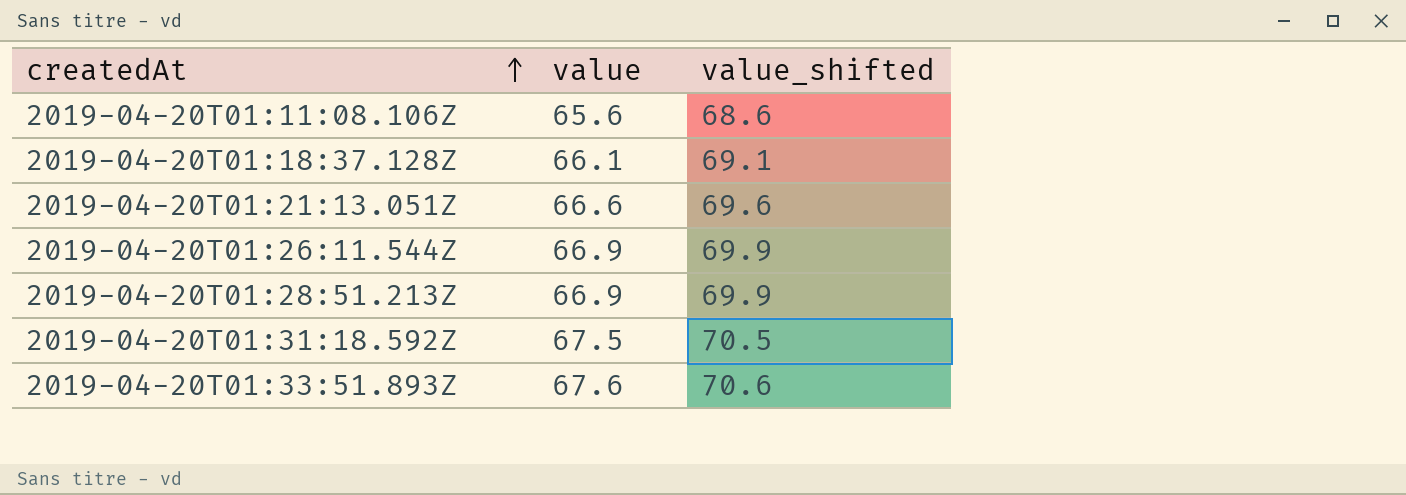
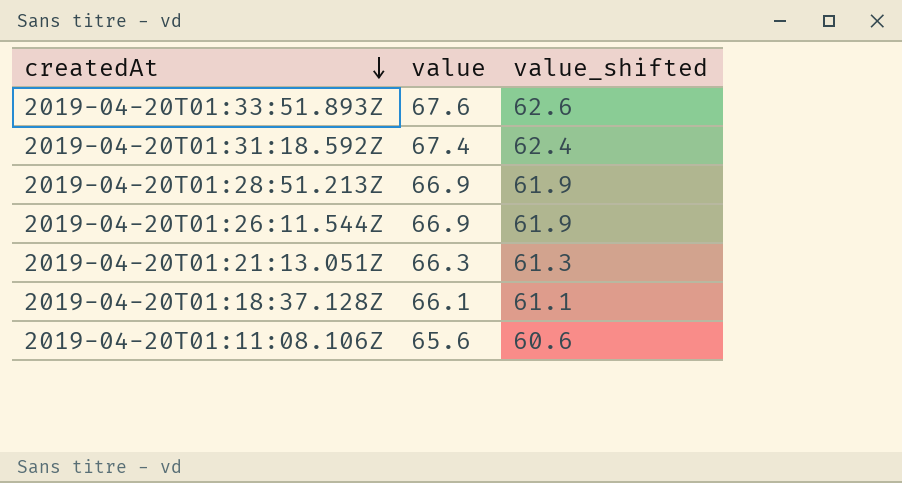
row order: createdAt ascending -> createdAt descending
column value_shifted | formula: [value] + 3 -> [value] - 5
2019-04-20T01:31:18.592Z | value: 67.5 -> 67.4
2019-04-20T01:21:13.051Z | value: 66.6 -> 66.3

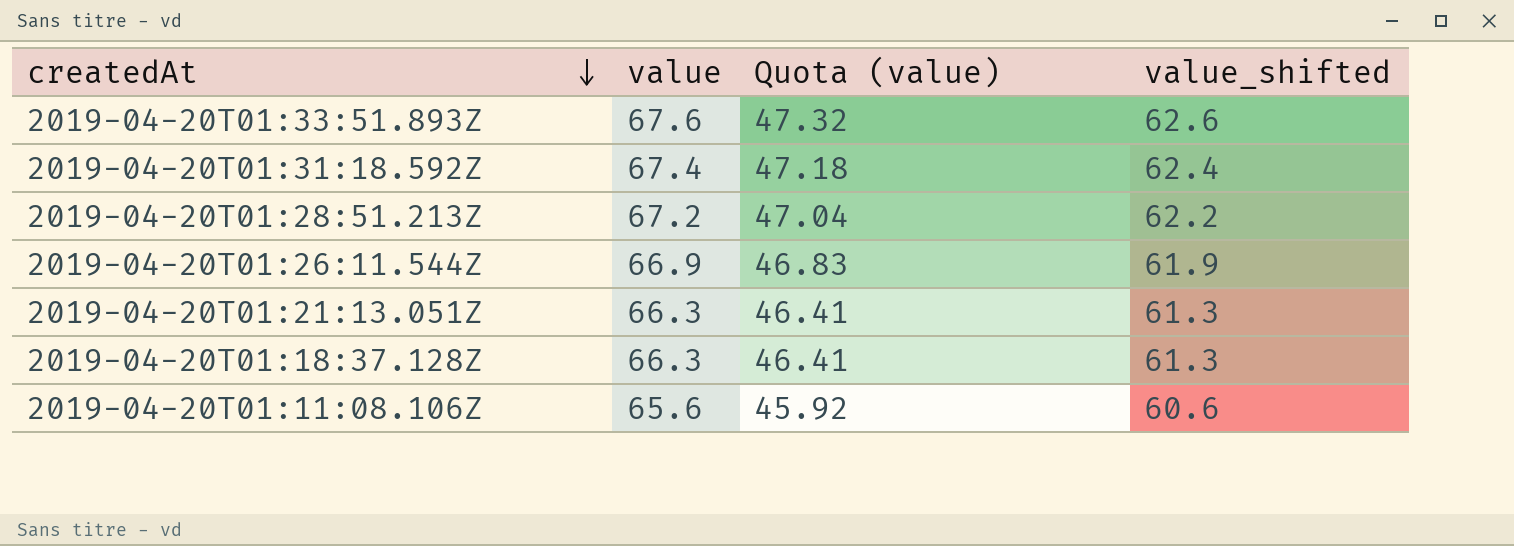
column Quota (value) | formula: none -> [value] * 0.7
2019-04-20T01:28:51.213Z | value: 66.9 -> 67.2
2019-04-20T01:28:51.213Z | value_shifted: 61.9 -> 62.2
2019-04-20T01:18:37.128Z | value: 66.1 -> 66.3
2019-04-20T01:18:37.128Z | value_shifted: 61.1 -> 61.3

